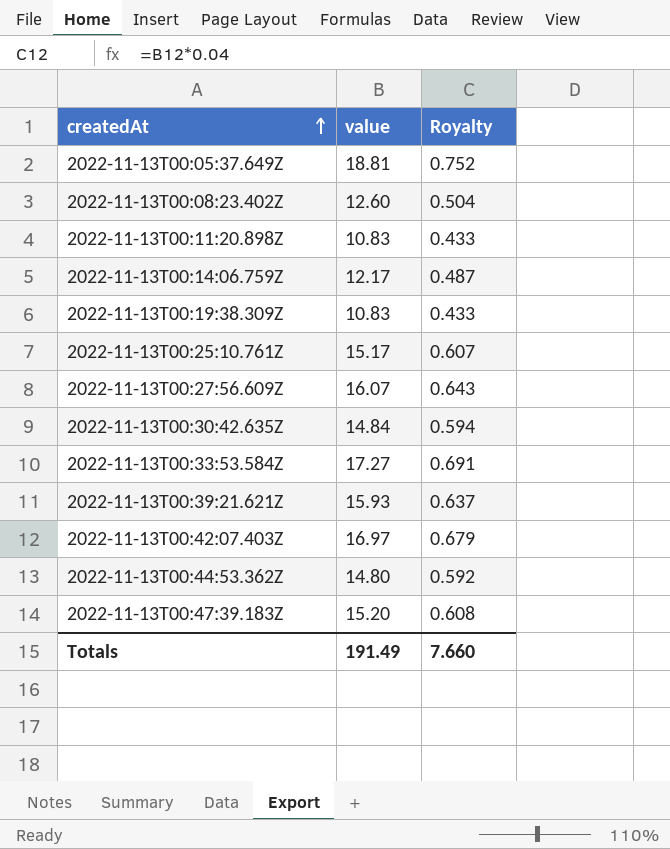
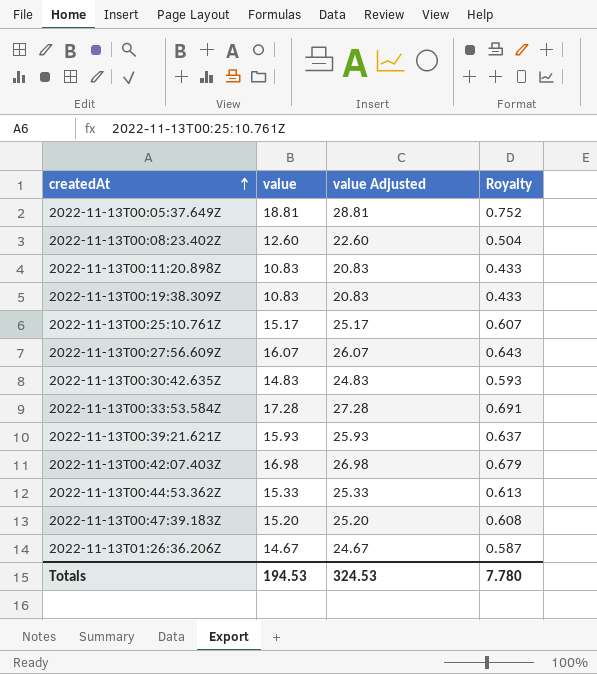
column value Adjusted | formula: none -> [value] + 10
row 2022-11-13T00:14:06.759Z: 12.17 | 0.487 -> none
2022-11-13T00:30:42.635Z | value: 14.84 -> 14.83
2022-11-13T00:30:42.635Z | Royalty: 0.594 -> 0.593
2022-11-13T00:33:53.584Z | value: 17.27 -> 17.28
2022-11-13T00:42:07.403Z | value: 16.97 -> 16.98
2022-11-13T00:44:53.362Z | value: 14.80 -> 15.33
2022-11-13T00:44:53.362Z | Royalty: 0.592 -> 0.613
row 2022-11-13T01:26:36.206Z: none -> 14.67 | 24.67 | 0.587
Totals | value: 191.49 -> 194.53
Totals | Royalty: 7.660 -> 7.780

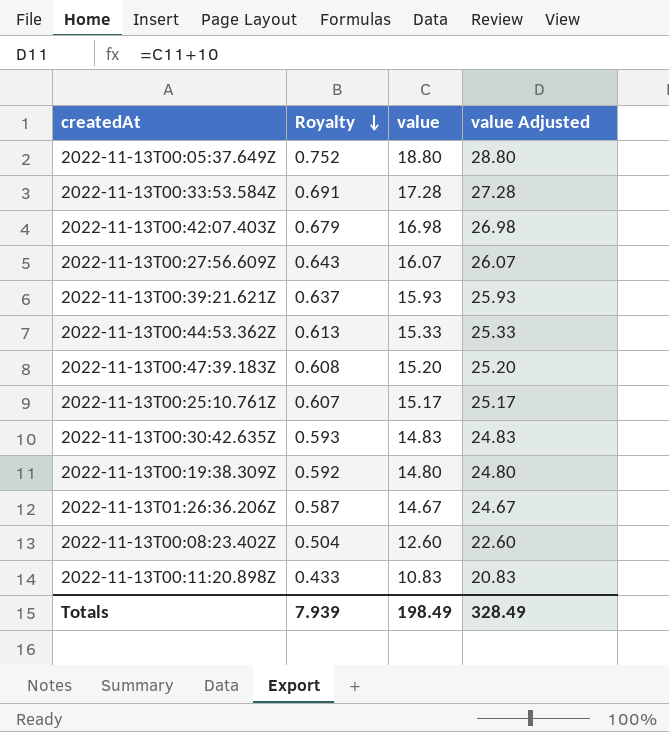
row order: createdAt ascending -> Royalty descending
column Royalty | position: 4 -> 2
2022-11-13T00:05:37.649Z | value: 18.81 -> 18.80
2022-11-13T00:05:37.649Z | value Adjusted: 28.81 -> 28.80
2022-11-13T00:19:38.309Z | Royalty: 0.433 -> 0.592
2022-11-13T00:19:38.309Z | value: 10.83 -> 14.80
2022-11-13T00:19:38.309Z | value Adjusted: 20.83 -> 24.80
Totals | Royalty: 7.780 -> 7.939
Totals | value: 194.53 -> 198.49
Totals | value Adjusted: 324.53 -> 328.49

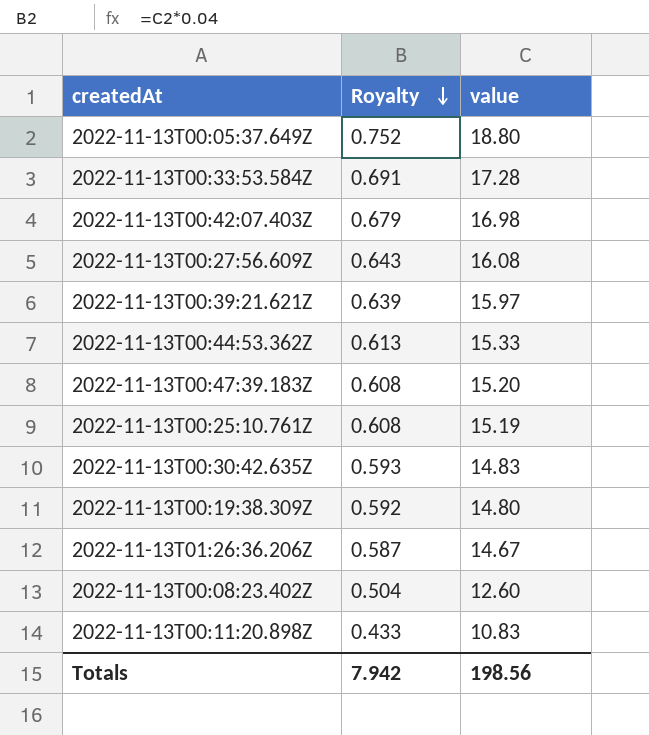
column value Adjusted | formula: [value] + 10 -> none
2022-11-13T00:27:56.609Z | value: 16.07 -> 16.08
2022-11-13T00:39:21.621Z | Royalty: 0.637 -> 0.639
2022-11-13T00:39:21.621Z | value: 15.93 -> 15.97
2022-11-13T00:25:10.761Z | Royalty: 0.607 -> 0.608
2022-11-13T00:25:10.761Z | value: 15.17 -> 15.19
Totals | Royalty: 7.939 -> 7.942
Totals | value: 198.49 -> 198.56

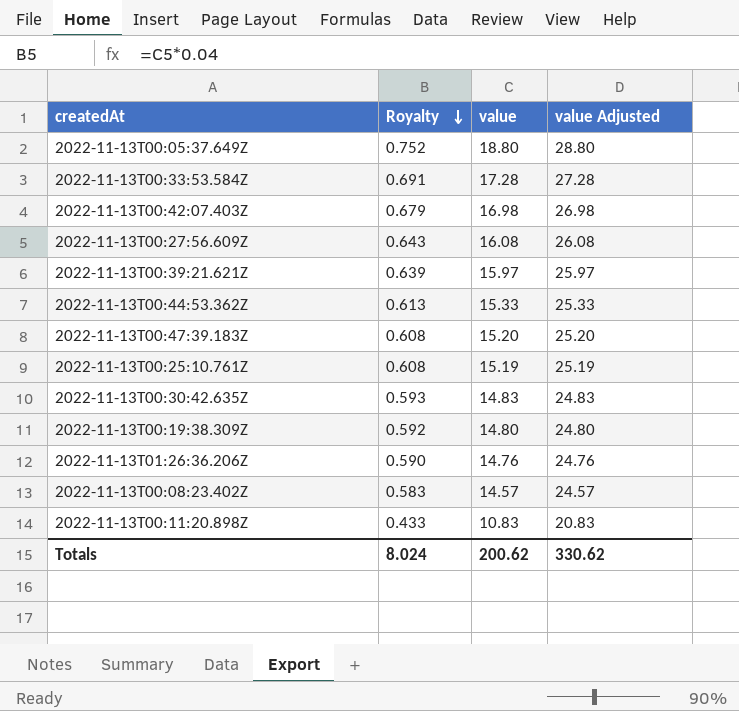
column value Adjusted | formula: none -> [value] + 10
2022-11-13T01:26:36.206Z | Royalty: 0.587 -> 0.590
2022-11-13T01:26:36.206Z | value: 14.67 -> 14.76
2022-11-13T00:08:23.402Z | Royalty: 0.504 -> 0.583
2022-11-13T00:08:23.402Z | value: 12.60 -> 14.57
Totals | Royalty: 7.942 -> 8.024
Totals | value: 198.56 -> 200.62

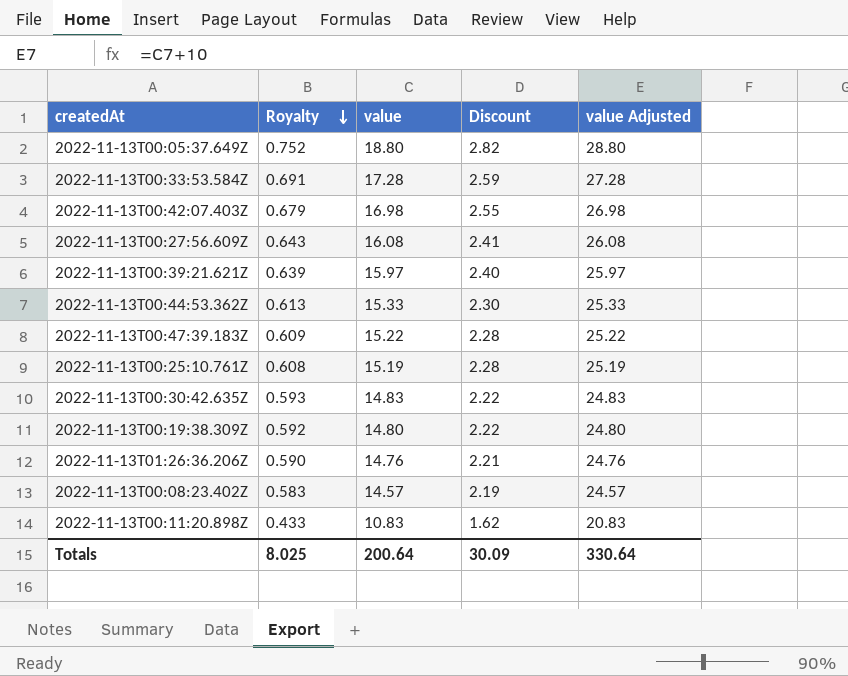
column Discount | formula: none -> [value] * 0.15
2022-11-13T00:47:39.183Z | Royalty: 0.608 -> 0.609
2022-11-13T00:47:39.183Z | value: 15.20 -> 15.22
2022-11-13T00:47:39.183Z | value Adjusted: 25.20 -> 25.22
Totals | Royalty: 8.024 -> 8.025
Totals | value: 200.62 -> 200.64
Totals | value Adjusted: 330.62 -> 330.64

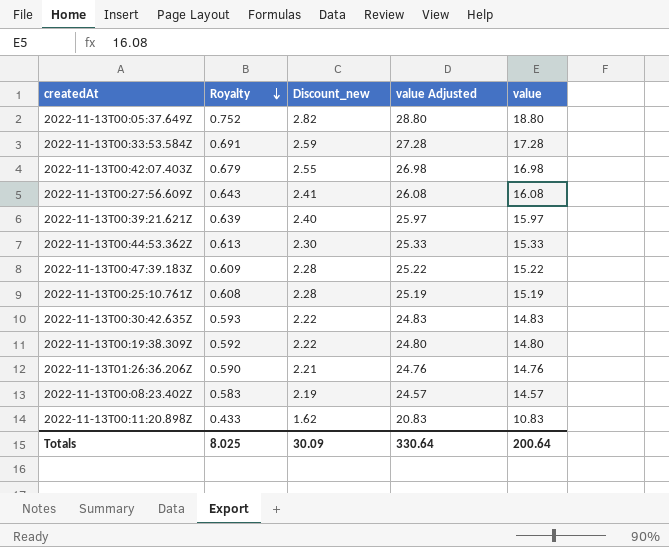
column name: Discount -> Discount_new
column value | position: 3 -> 5

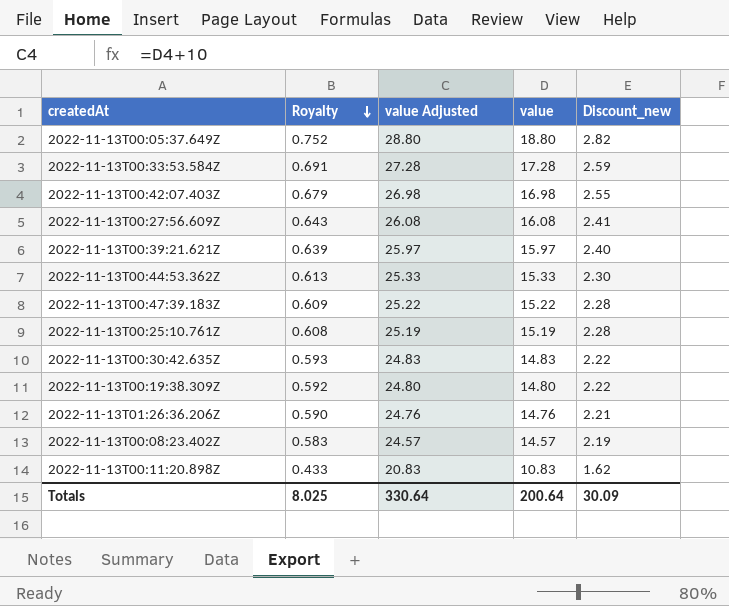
column Discount_new | position: 3 -> 5

